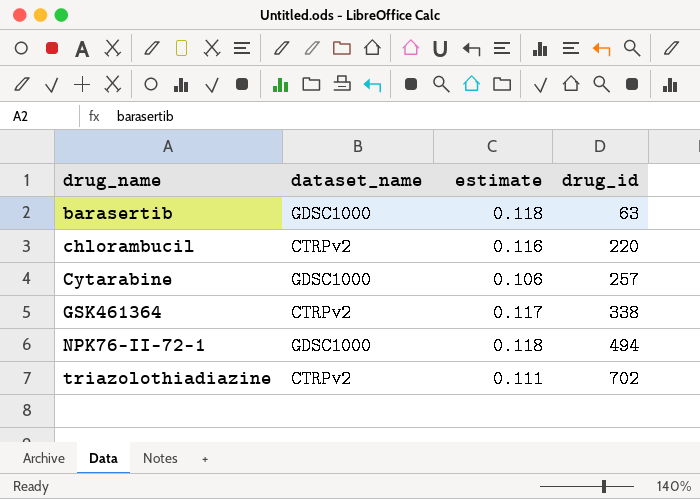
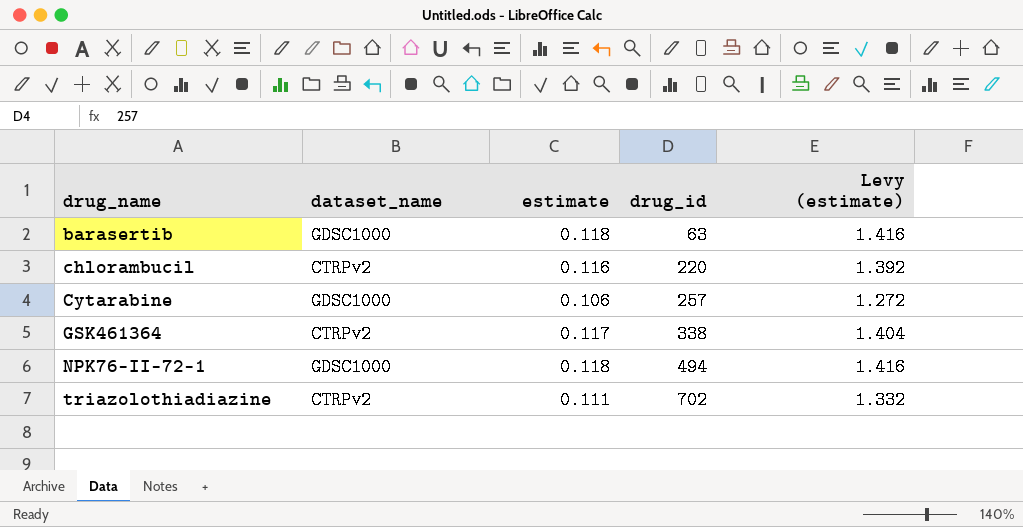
column Levy (estimate) | formula: none -> [estimate] * 12

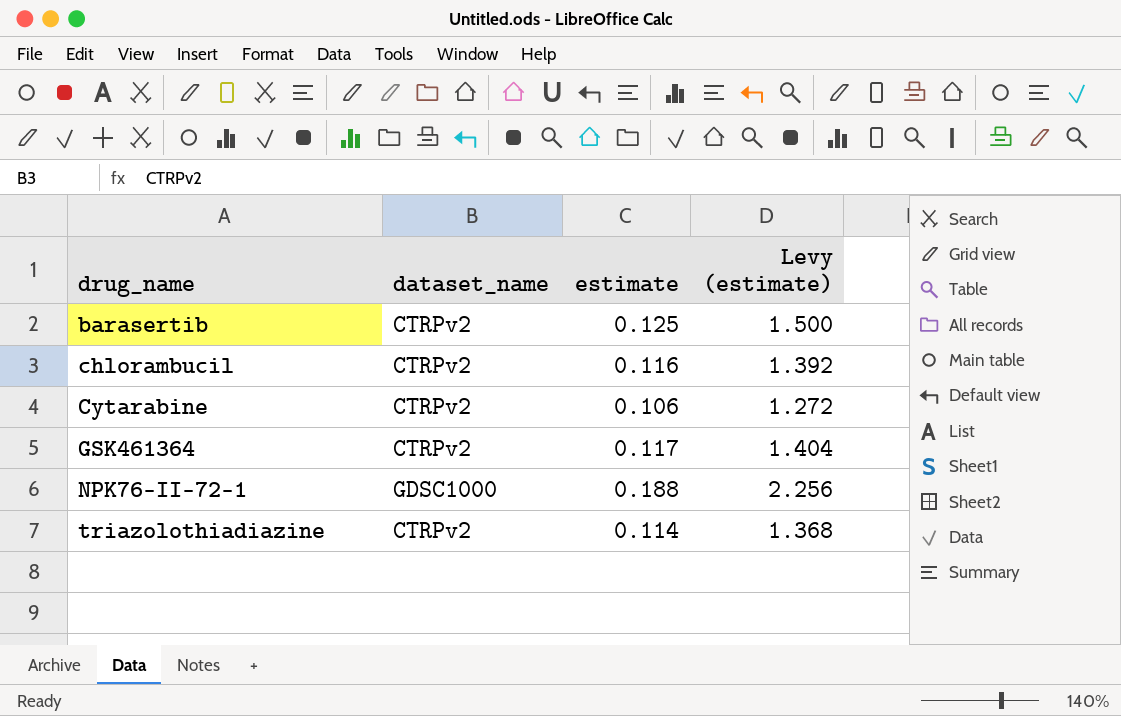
column drug_id | position: 4 -> none
barasertib | dataset_name: GDSC1000 -> CTRPv2
barasertib | estimate: 0.118 -> 0.125
barasertib | Levy (estimate): 1.416 -> 1.500
Cytarabine | dataset_name: GDSC1000 -> CTRPv2
NPK76-II-72-1 | estimate: 0.118 -> 0.188
NPK76-II-72-1 | Levy (estimate): 1.416 -> 2.256
triazolothiadiazine | estimate: 0.111 -> 0.114
triazolothiadiazine | Levy (estimate): 1.332 -> 1.368

